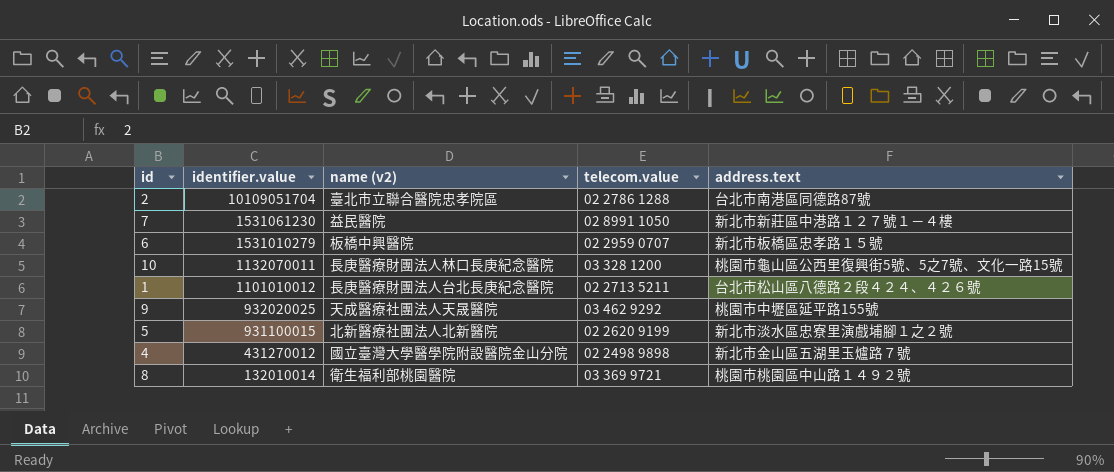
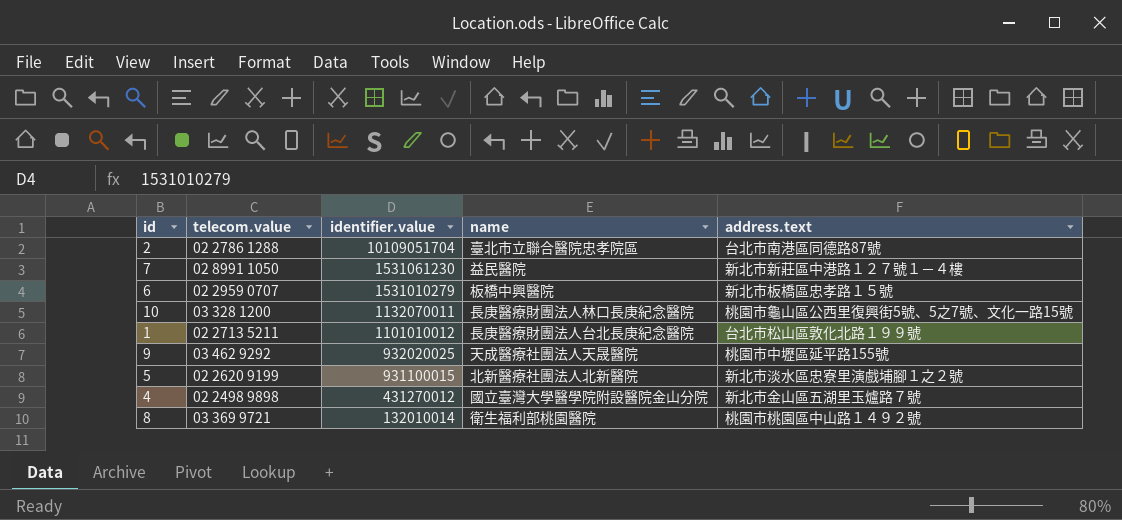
column telecom.value | position: 4 -> 2
column name: name (v2) -> name
1 | address.text: 台北市松山區八德路２段４２４、４２６號 -> 台北市松山區敦化北路１９９號

